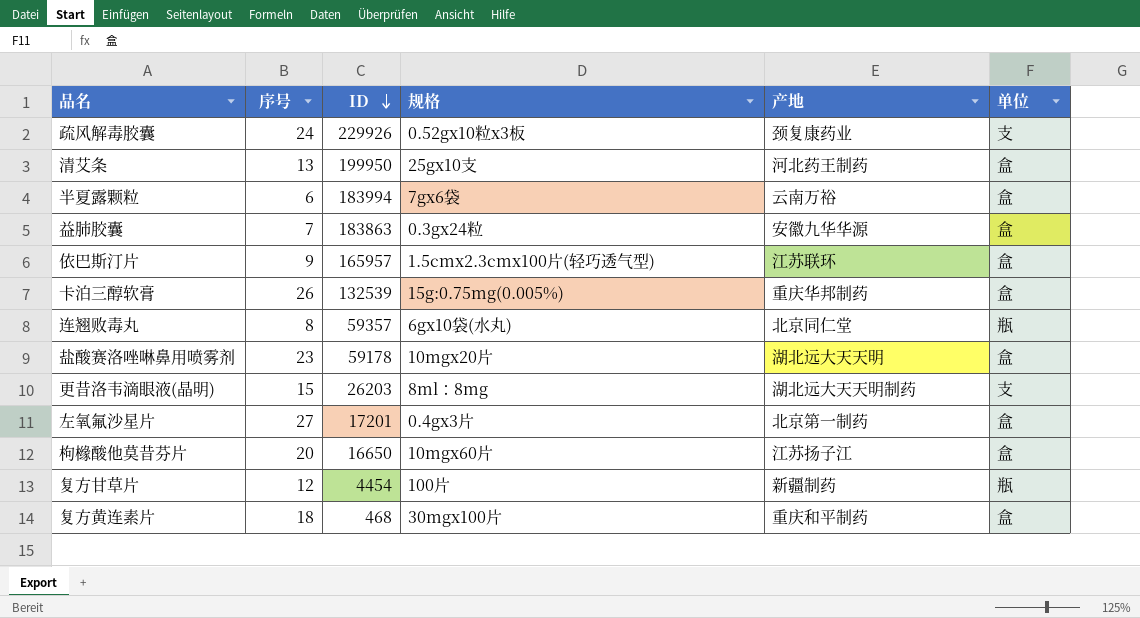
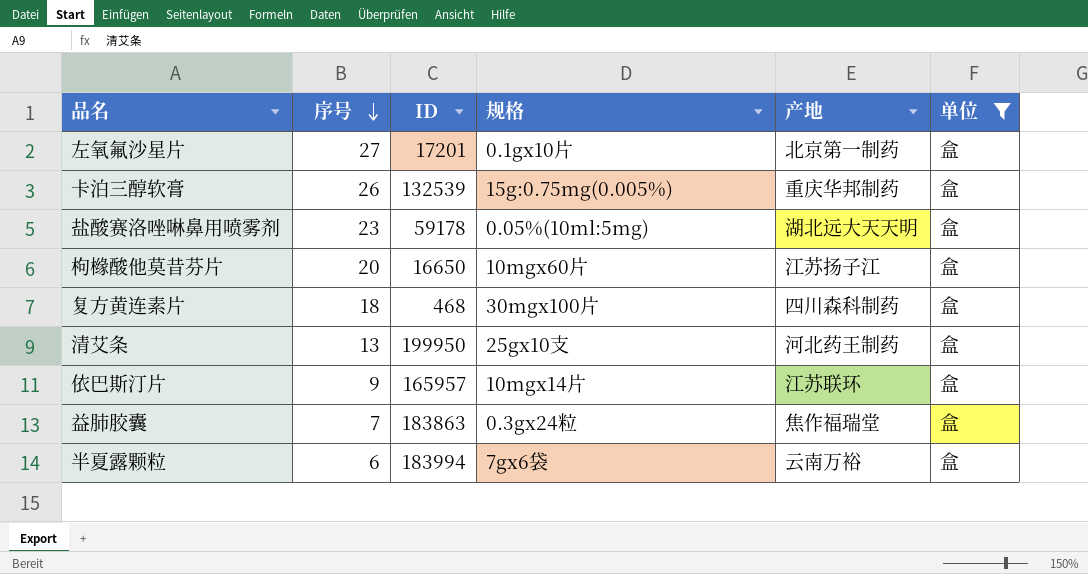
filter: none -> 单位 = 盒
row order: ID descending -> 序号 descending
左氧氟沙星片 | 规格: 0.4gx3片 -> 0.1gx10片
盐酸赛洛唑啉鼻用喷雾剂 | 规格: 10mgx20片 -> 0.05%(10ml:5mg)
复方黄连素片 | 产地: 重庆和平制药 -> 四川森科制药
依巴斯汀片 | 规格: 1.5cmx2.3cmx100片(轻巧透气型) -> 10mgx14片
益肺胶囊 | 产地: 安徽九华华源 -> 焦作福瑞堂

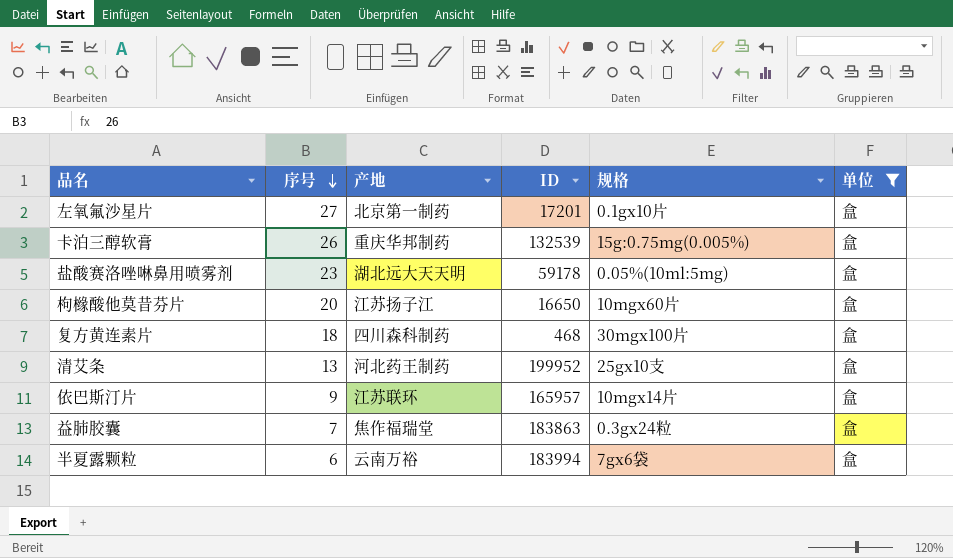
column 产地 | position: 5 -> 3
清艾条 | ID: 199950 -> 199952

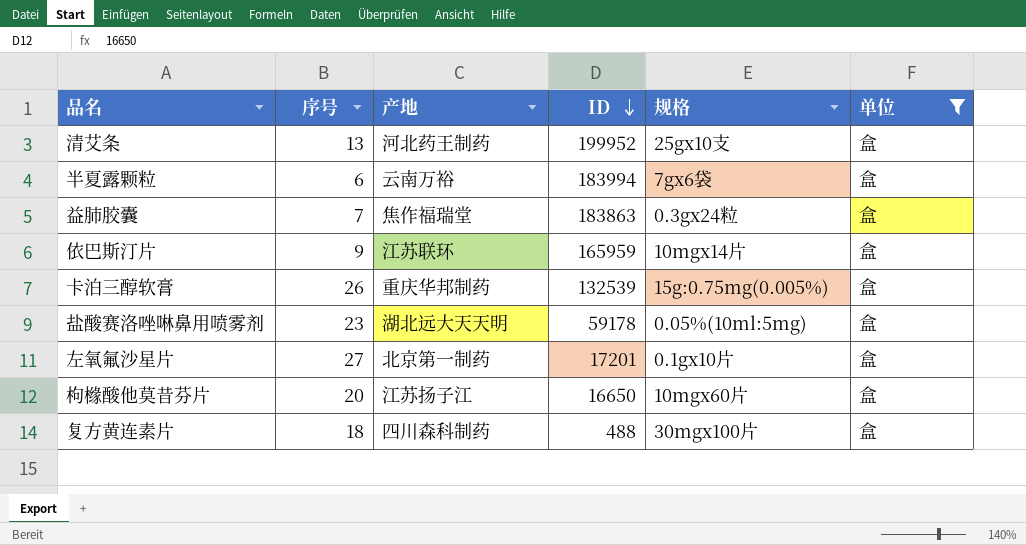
row order: 序号 descending -> ID descending
依巴斯汀片 | ID: 165957 -> 165959
复方黄连素片 | ID: 468 -> 488

